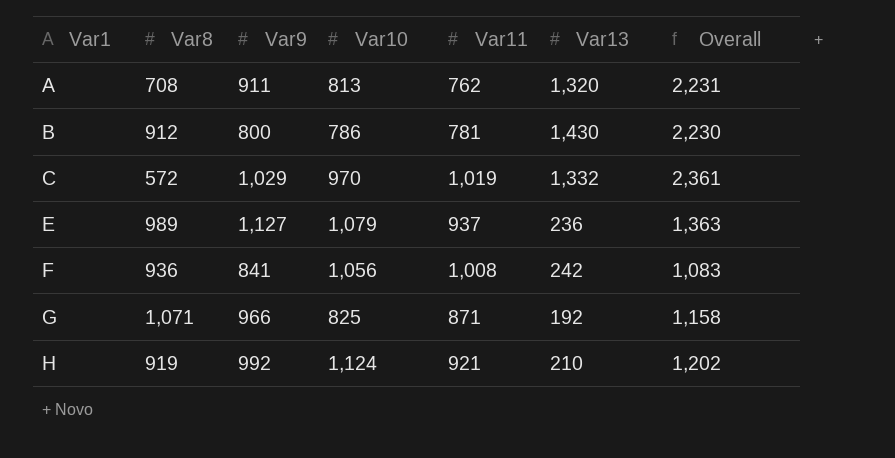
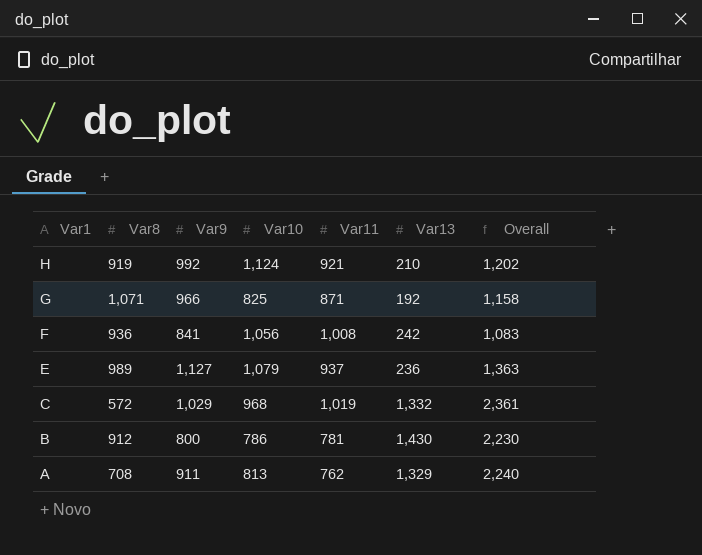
row order: Var1 ascending -> Var1 descending
C | Var10: 970 -> 968
A | Var13: 1,320 -> 1,329
A | Overall: 2,231 -> 2,240

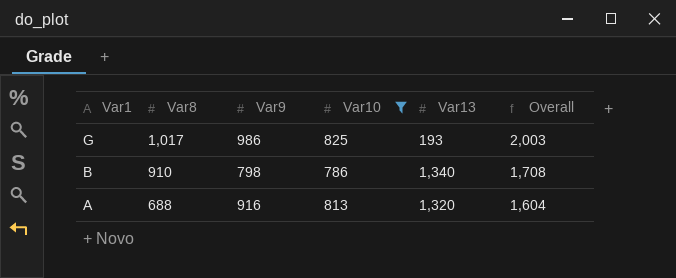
filter: none -> Var10 <= 825
column Var11 | position: 5 -> none
column Overall | formula: [Var9] + [Var13] -> [Var8] + [Var9]
G | Var8: 1,071 -> 1,017
G | Var9: 966 -> 986
G | Var13: 192 -> 193
B | Var8: 912 -> 910
B | Var9: 800 -> 798
B | Var13: 1,430 -> 1,340
A | Var8: 708 -> 688
A | Var9: 911 -> 916
A | Var13: 1,329 -> 1,320

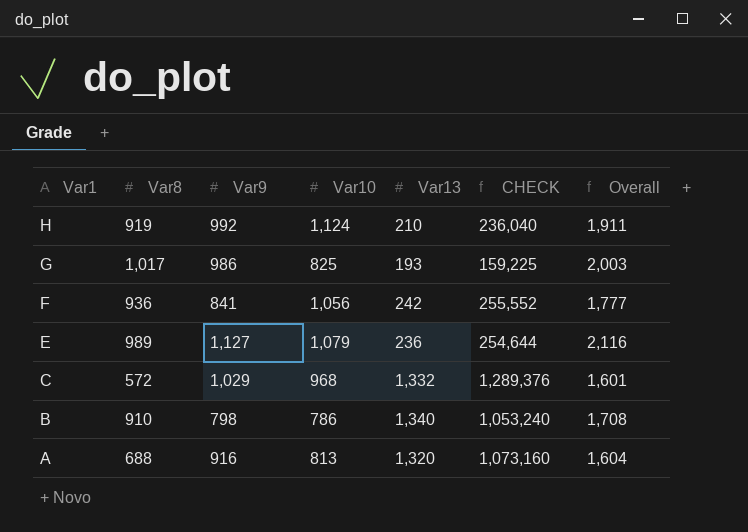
filter: Var10 <= 825 -> none
column CHECK | formula: none -> [Var10] * [Var13]

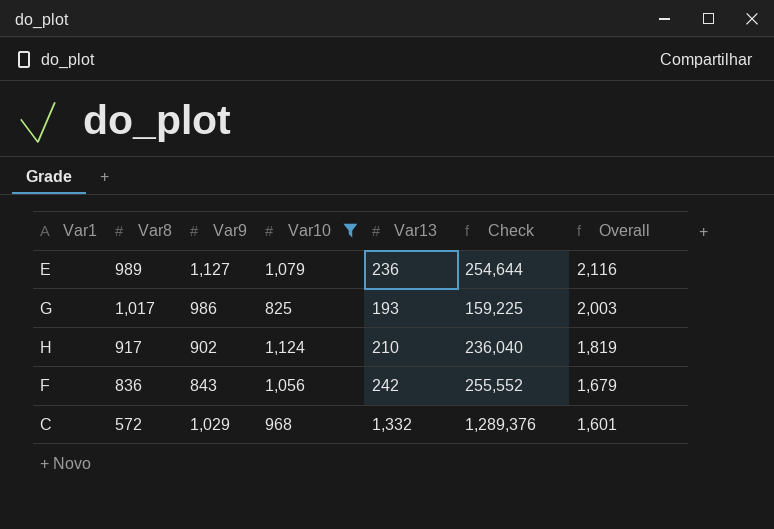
filter: none -> Var10 >= 825
row order: Var1 descending -> Overall descending
column name: CHECK -> Check
H | Var8: 919 -> 917
H | Var9: 992 -> 902
H | Overall: 1,911 -> 1,819
F | Var8: 936 -> 836
F | Var9: 841 -> 843
F | Overall: 1,777 -> 1,679

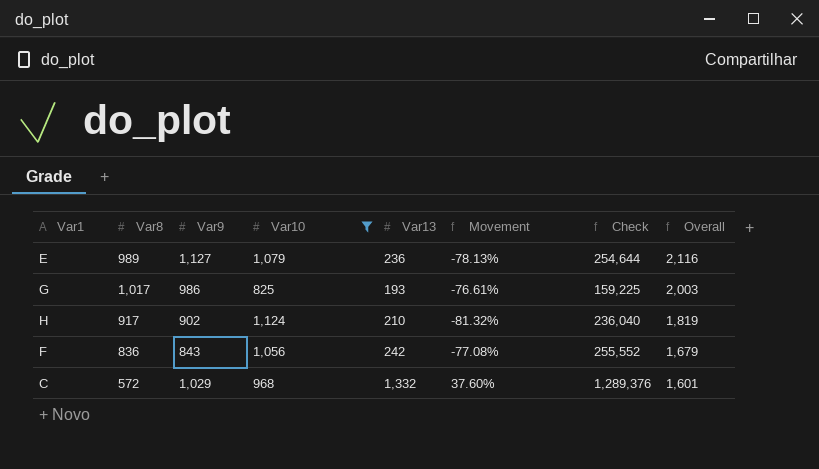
column Movement | formula: none -> ([Var13] - [Var10]) / [Var10]

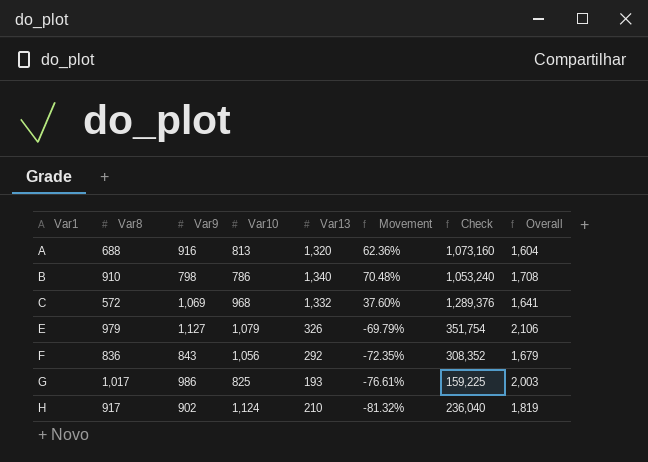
filter: Var10 >= 825 -> none
row order: Overall descending -> Var1 ascending
C | Var9: 1,029 -> 1,069
C | Overall: 1,601 -> 1,641
E | Var8: 989 -> 979
E | Var13: 236 -> 326
E | Movement: -78.13% -> -69.79%
E | Check: 254,644 -> 351,754
E | Overall: 2,116 -> 2,106
F | Var13: 242 -> 292
F | Movement: -77.08% -> -72.35%
F | Check: 255,552 -> 308,352

